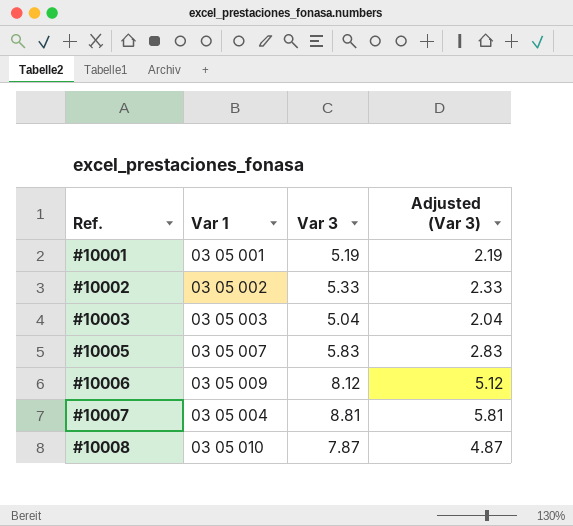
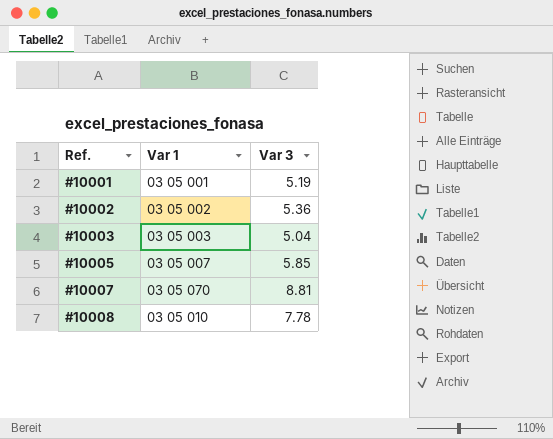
column Adjusted (Var 3) | formula: [Var 3] - 3 -> none
row #10006: 03 05 009 | 8.12 | 5.12 -> none
#10002 | Var 3: 5.33 -> 5.36
#10005 | Var 3: 5.83 -> 5.85
#10007 | Var 1: 03 05 004 -> 03 05 070
#10008 | Var 3: 7.87 -> 7.78

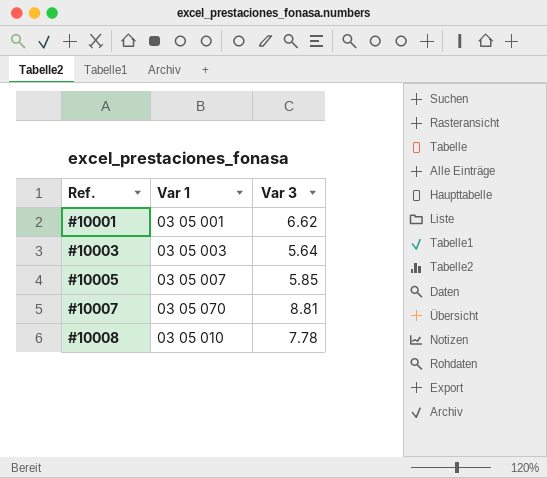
row #10002: 03 05 002 | 5.36 -> none
#10001 | Var 3: 5.19 -> 6.62
#10003 | Var 3: 5.04 -> 5.64

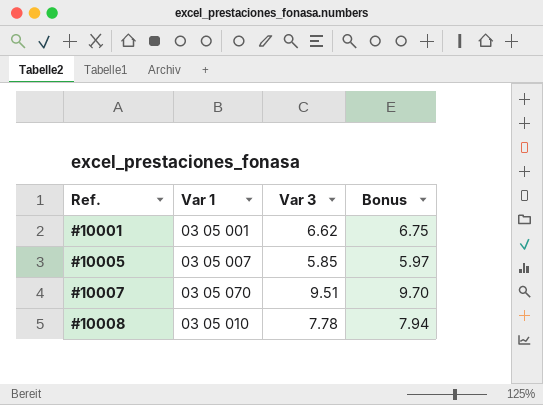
column Bonus | formula: none -> [Var 3] * 1.02
row #10003: 03 05 003 | 5.64 -> none
#10007 | Var 3: 8.81 -> 9.51

